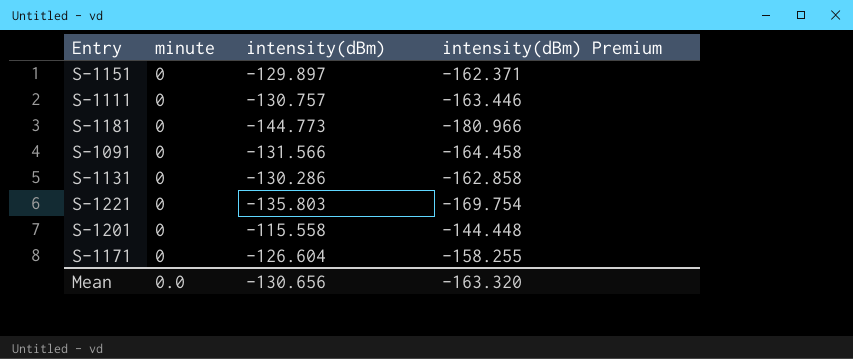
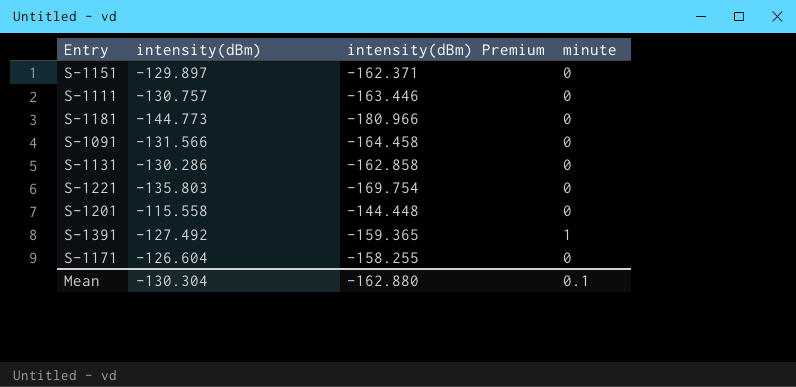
column minute | position: 2 -> 4
row S-1391: none -> -127.492 | -159.365 | 1
Mean | intensity(dBm): -130.656 -> -130.304
Mean | intensity(dBm) Premium: -163.320 -> -162.880
Mean | minute: 0.0 -> 0.1

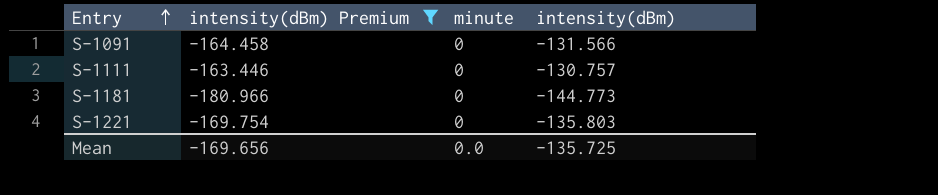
filter: none -> intensity(dBm) Premium <= -163.446
row order: none -> Entry ascending
column intensity(dBm) | position: 2 -> 4
Mean | intensity(dBm) Premium: -162.880 -> -169.656
Mean | minute: 0.1 -> 0.0
Mean | intensity(dBm): -130.304 -> -135.725

